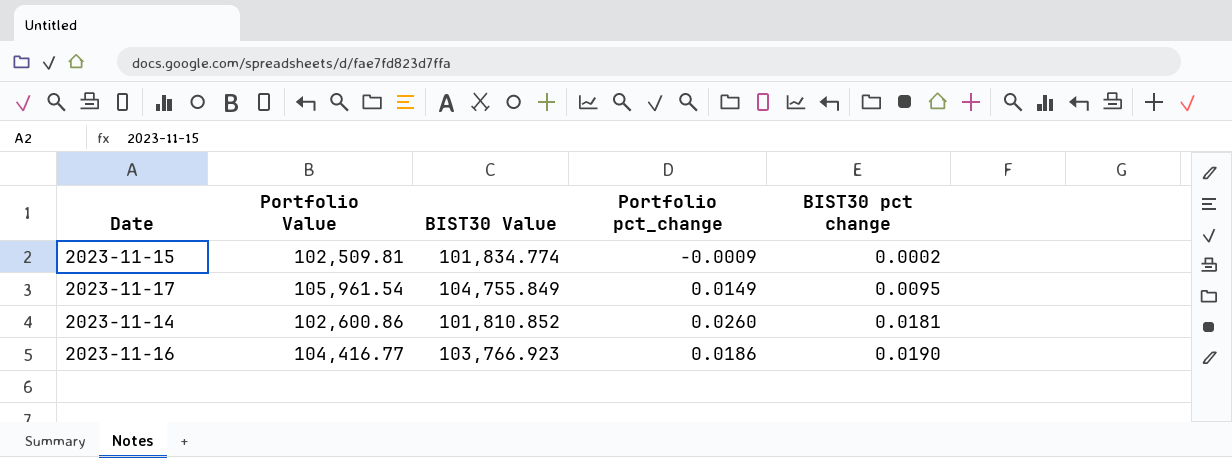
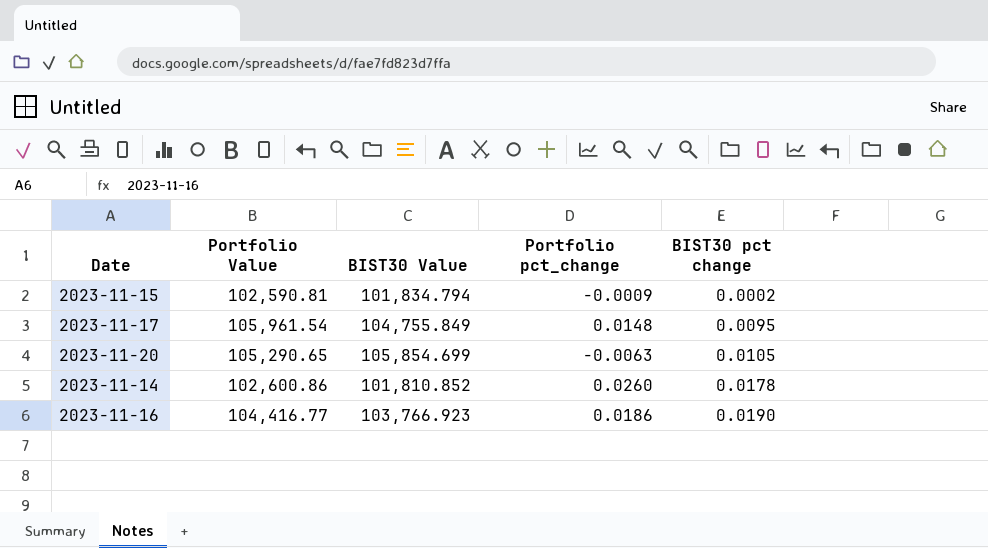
2023-11-15 | Portfolio Value: 102,509.81 -> 102,590.81
2023-11-15 | BIST30 Value: 101,834.774 -> 101,834.794
2023-11-17 | Portfolio pct_change: 0.0149 -> 0.0148
row 2023-11-20: none -> 105,290.65 | 105,854.699 | -0.0063 | 0.0105
2023-11-14 | BIST30 pct change: 0.0181 -> 0.0178

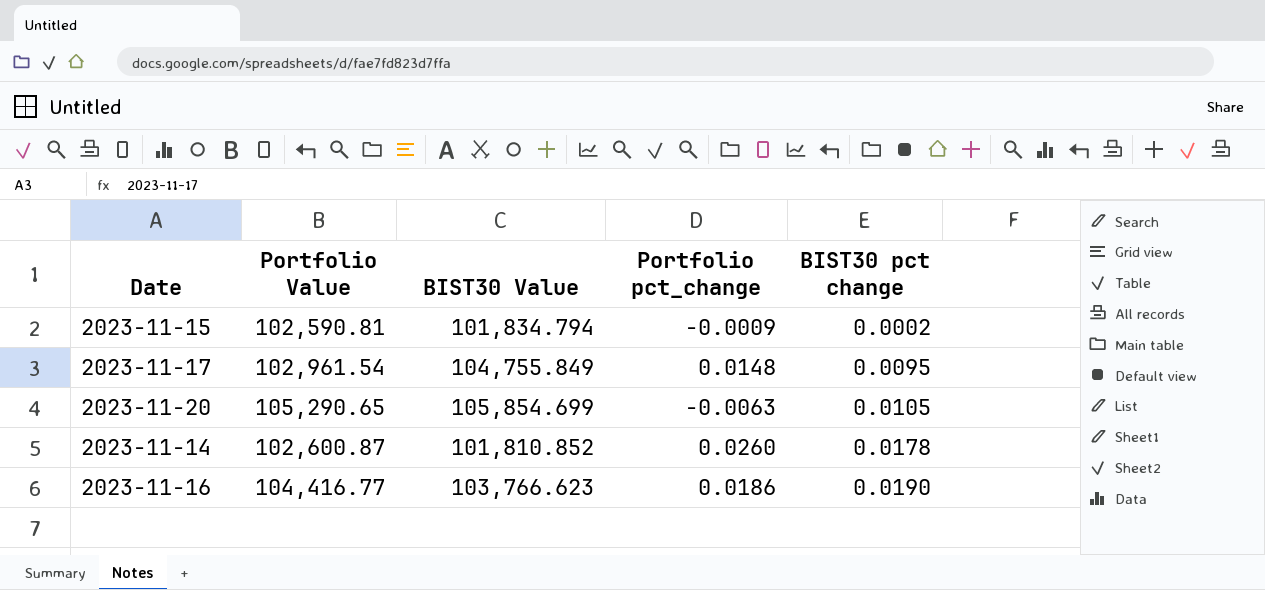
2023-11-17 | Portfolio Value: 105,961.54 -> 102,961.54
2023-11-14 | Portfolio Value: 102,600.86 -> 102,600.87
2023-11-16 | BIST30 Value: 103,766.923 -> 103,766.623

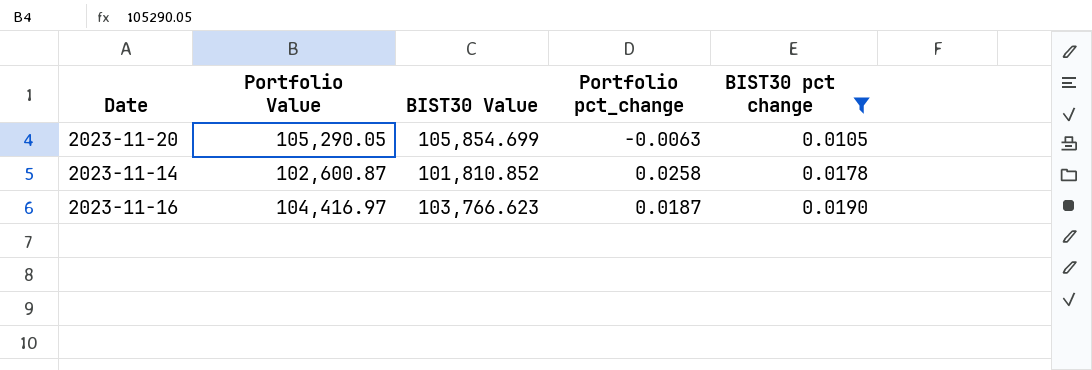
filter: none -> BIST30 pct change >= 0.0105
2023-11-20 | Portfolio Value: 105,290.65 -> 105,290.05
2023-11-14 | Portfolio pct_change: 0.0260 -> 0.0258
2023-11-16 | Portfolio Value: 104,416.77 -> 104,416.97
2023-11-16 | Portfolio pct_change: 0.0186 -> 0.0187

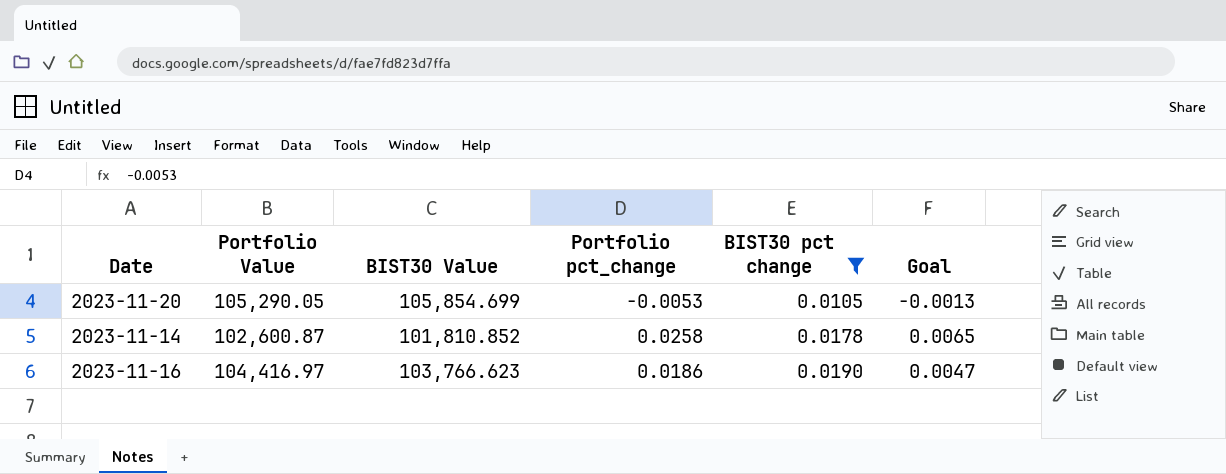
column Goal | formula: none -> [Portfolio pct_change] * 0.25
2023-11-20 | Portfolio pct_change: -0.0063 -> -0.0053
2023-11-16 | Portfolio pct_change: 0.0187 -> 0.0186

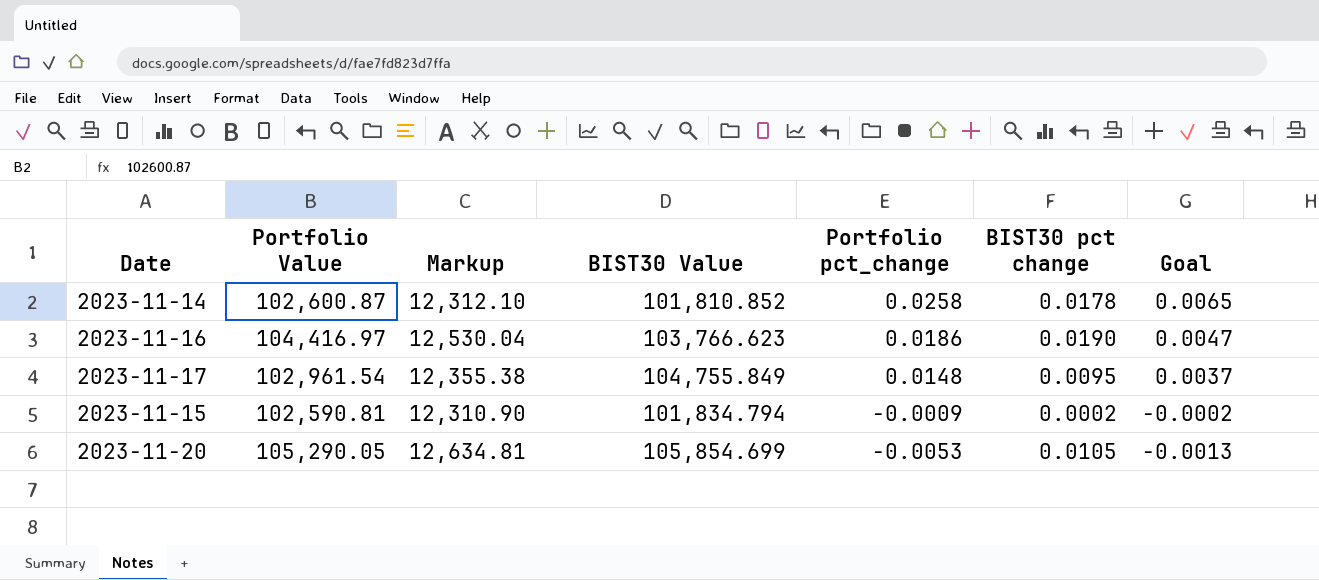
filter: BIST30 pct change >= 0.0105 -> none
row order: BIST30 pct change ascending -> Portfolio pct_change descending
column Markup | formula: none -> [Portfolio Value] * 0.12

